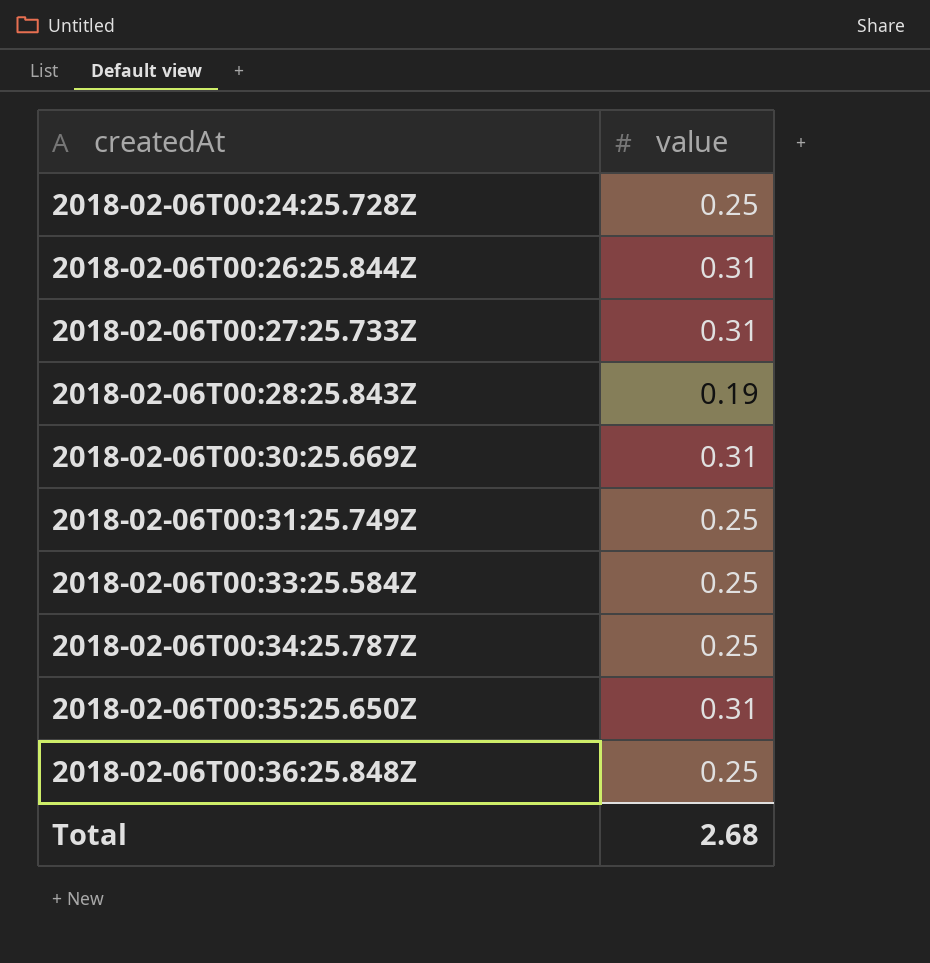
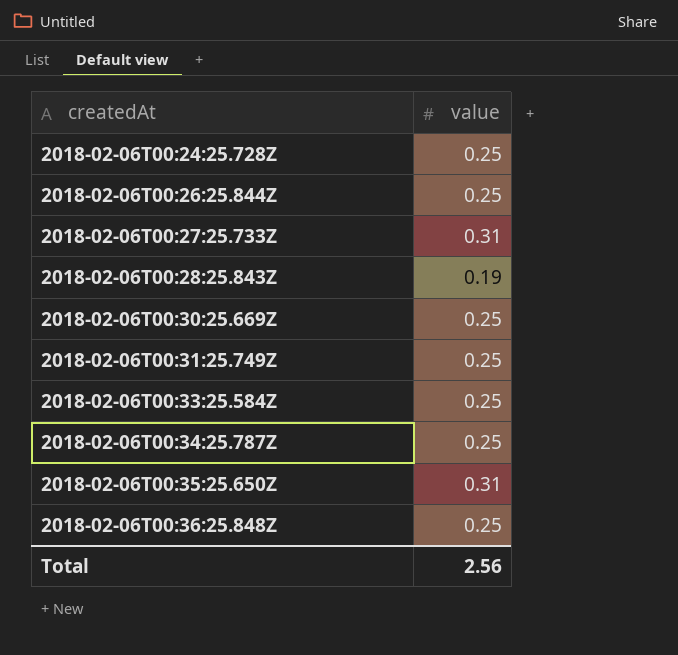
2018-02-06T00:26:25.844Z | value: 0.31 -> 0.25
2018-02-06T00:30:25.669Z | value: 0.31 -> 0.25
Total | value: 2.68 -> 2.56

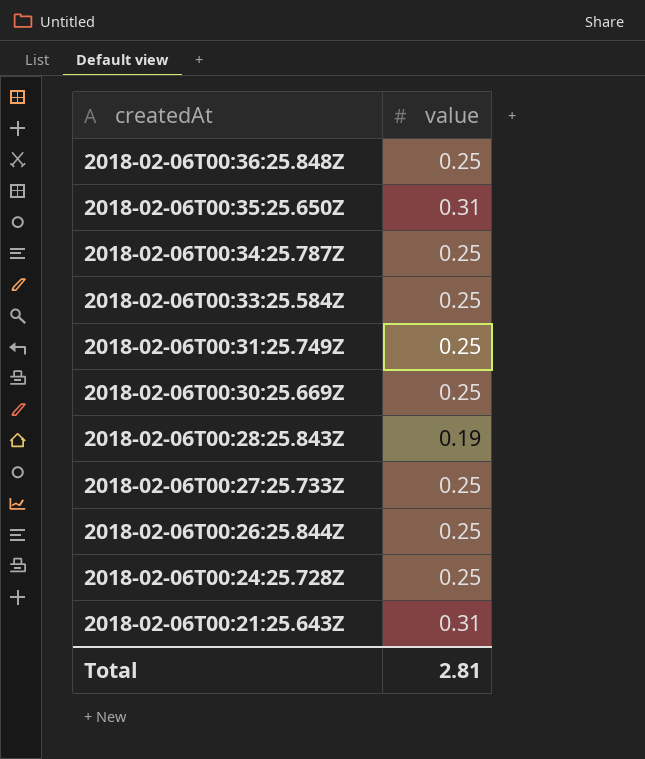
row order: createdAt ascending -> createdAt descending
2018-02-06T00:27:25.733Z | value: 0.31 -> 0.25
row 2018-02-06T00:21:25.643Z: none -> 0.31
Total | value: 2.56 -> 2.81

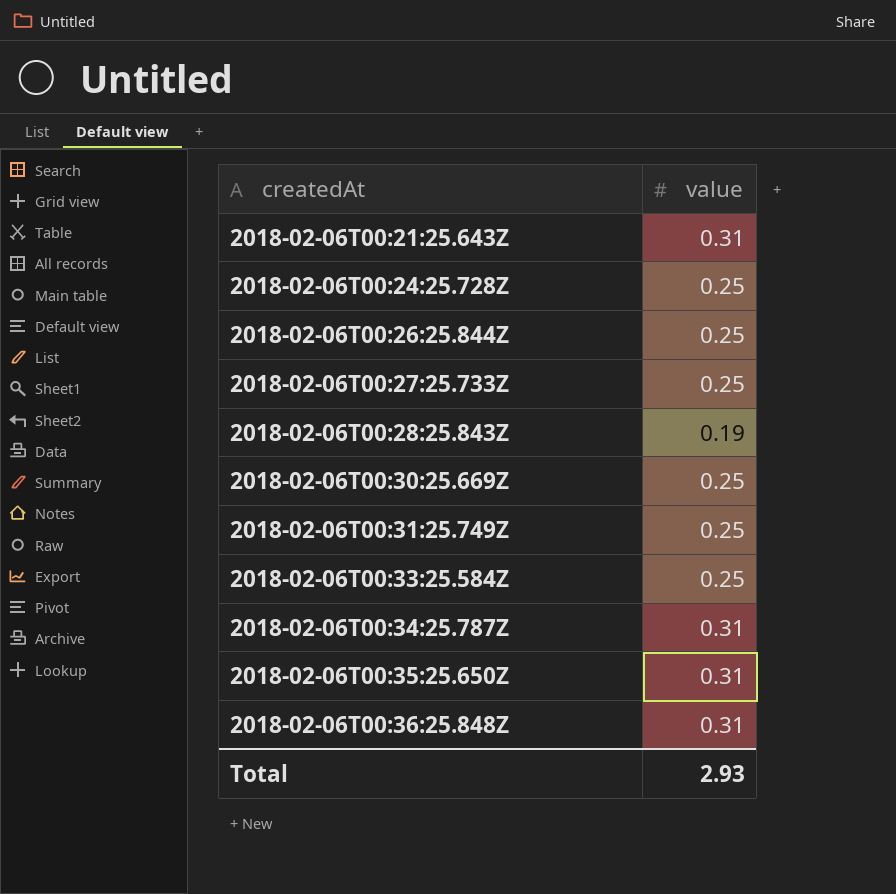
row order: createdAt descending -> createdAt ascending
2018-02-06T00:34:25.787Z | value: 0.25 -> 0.31
2018-02-06T00:36:25.848Z | value: 0.25 -> 0.31
Total | value: 2.81 -> 2.93

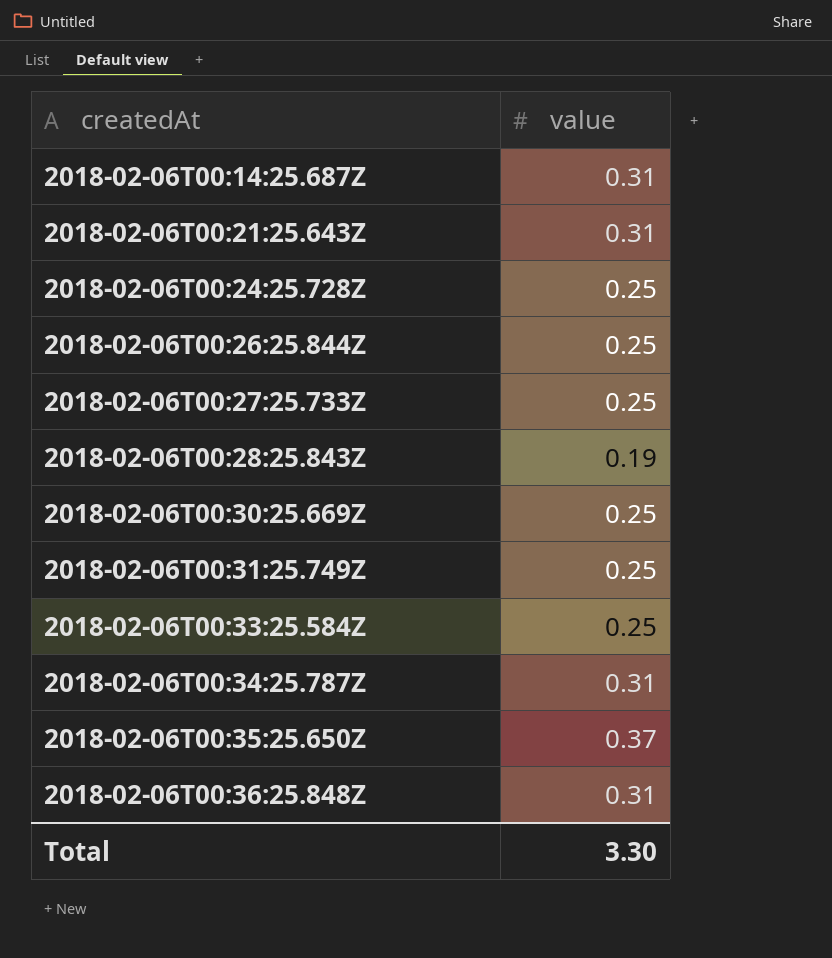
row 2018-02-06T00:14:25.687Z: none -> 0.31
2018-02-06T00:35:25.650Z | value: 0.31 -> 0.37
Total | value: 2.93 -> 3.30

